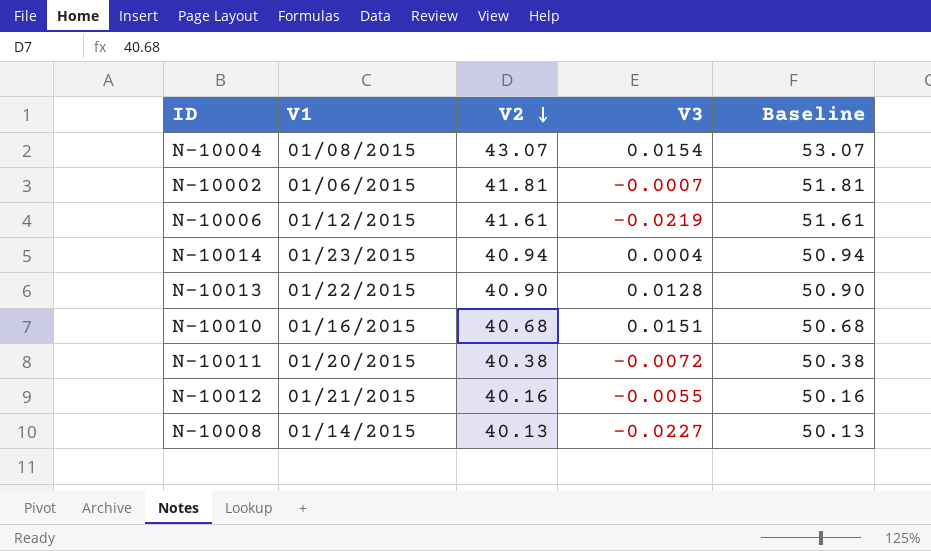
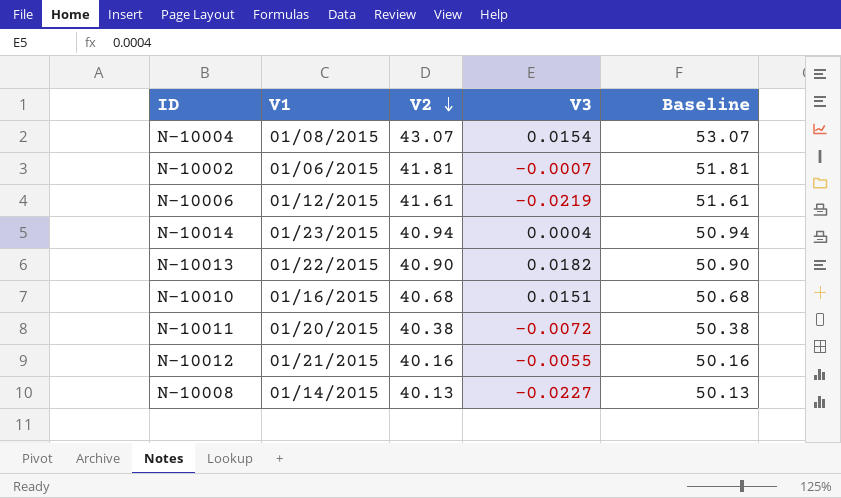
N-10013 | V3: 0.0128 -> 0.0182

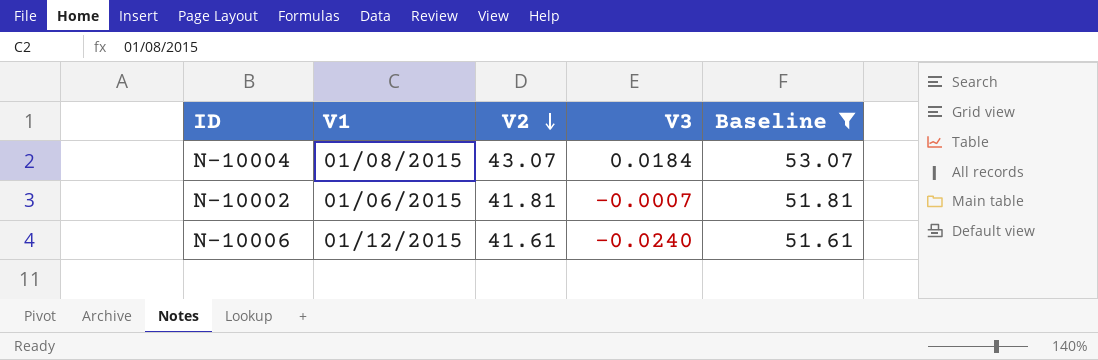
filter: none -> Baseline >= 51.61
N-10004 | V3: 0.0154 -> 0.0184
N-10006 | V3: -0.0219 -> -0.0240

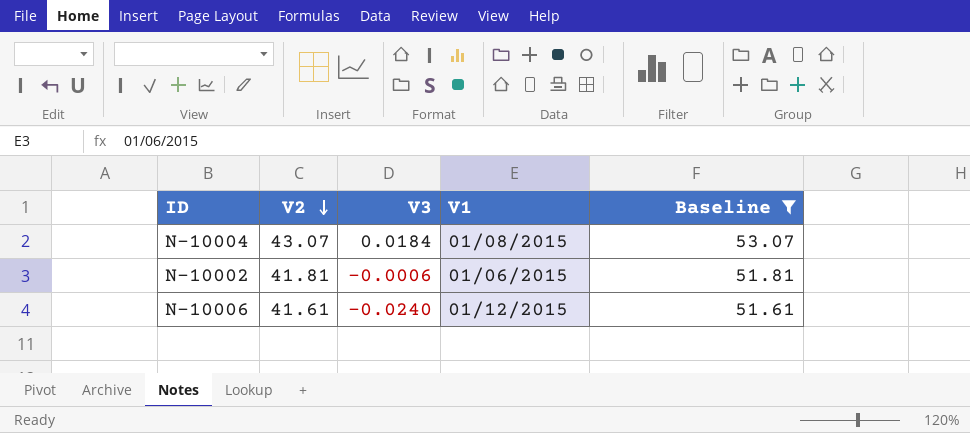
column V1 | position: 2 -> 4
N-10002 | V3: -0.0007 -> -0.0006

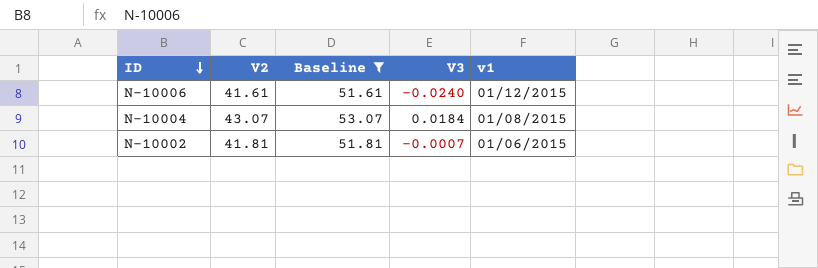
row order: V2 descending -> ID descending
column Baseline | position: 5 -> 3
column name: V1 -> v1
N-10002 | V3: -0.0006 -> -0.0007

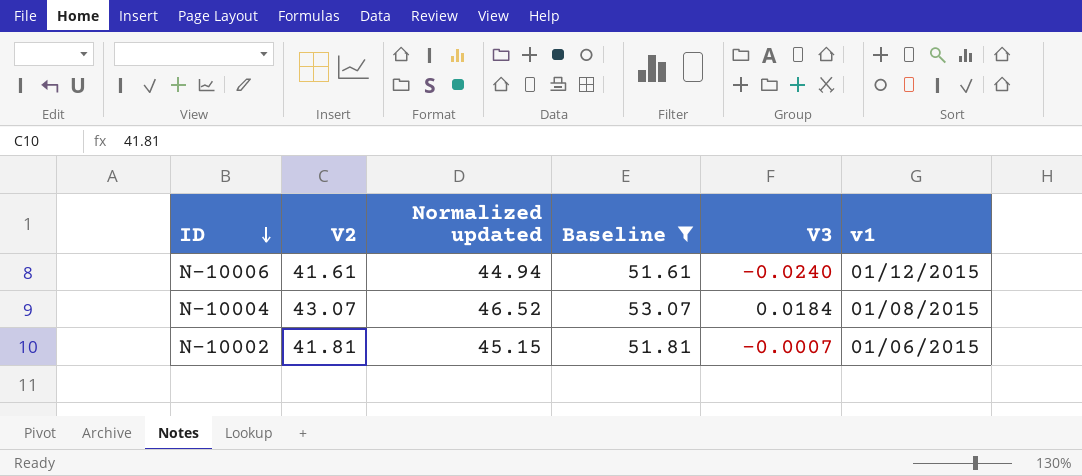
column Normalized updated | formula: none -> [V2] * 1.08

